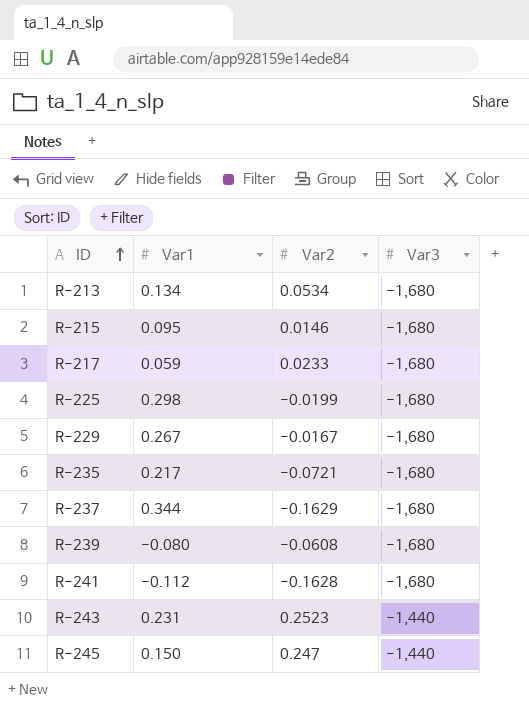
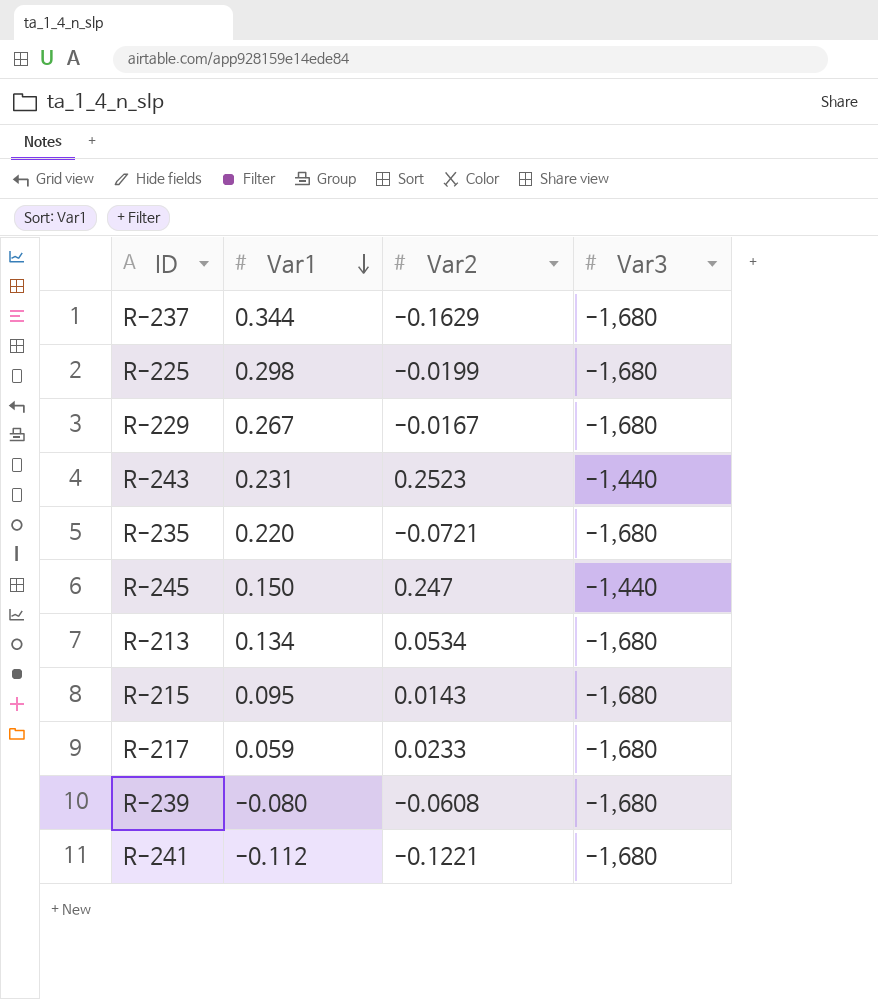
row order: ID ascending -> Var1 descending
R-235 | Var1: 0.217 -> 0.220
R-215 | Var2: 0.0146 -> 0.0143
R-241 | Var2: -0.1628 -> -0.1221

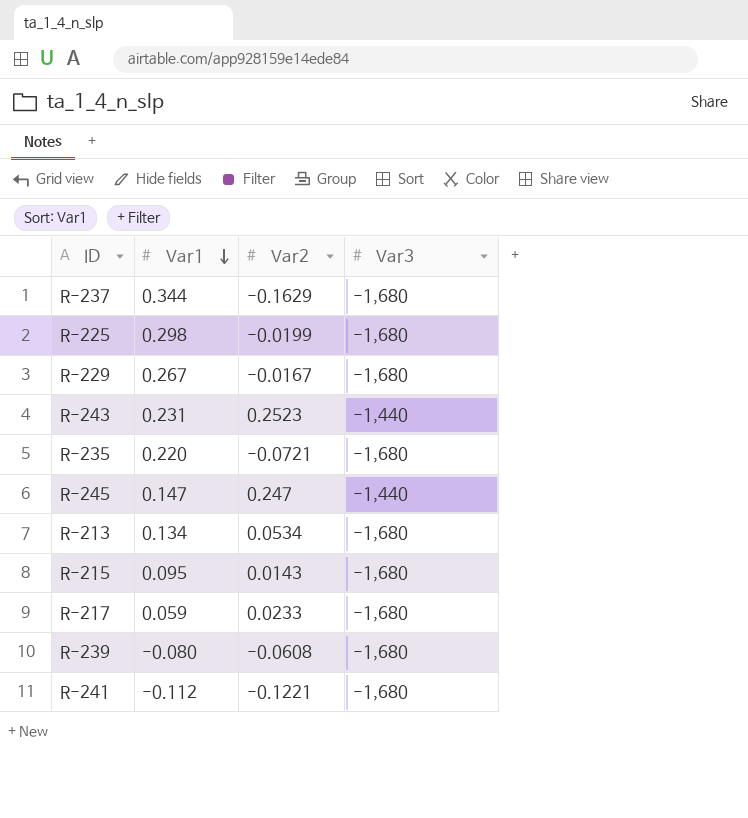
R-245 | Var1: 0.150 -> 0.147

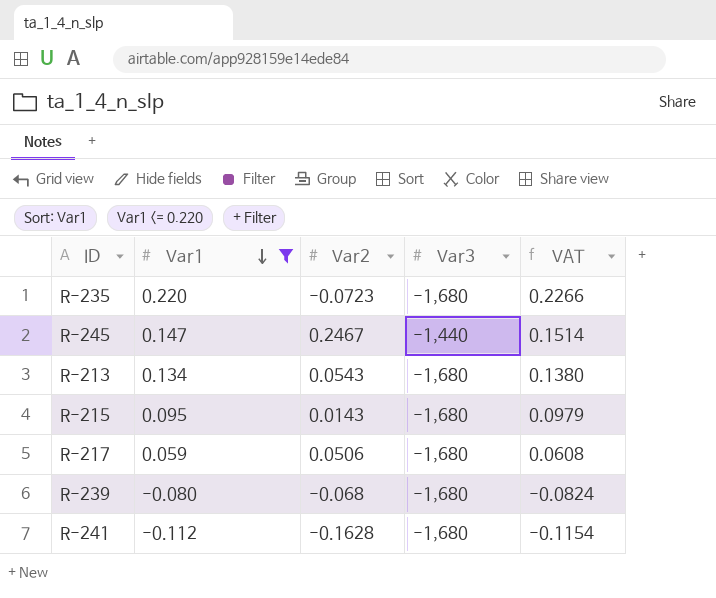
filter: none -> Var1 <= 0.220
column VAT | formula: none -> [Var1] * 1.03
R-235 | Var2: -0.0721 -> -0.0723
R-245 | Var2: 0.247 -> 0.2467
R-213 | Var2: 0.0534 -> 0.0543
R-217 | Var2: 0.0233 -> 0.0506
R-239 | Var2: -0.0608 -> -0.068
R-241 | Var2: -0.1221 -> -0.1628

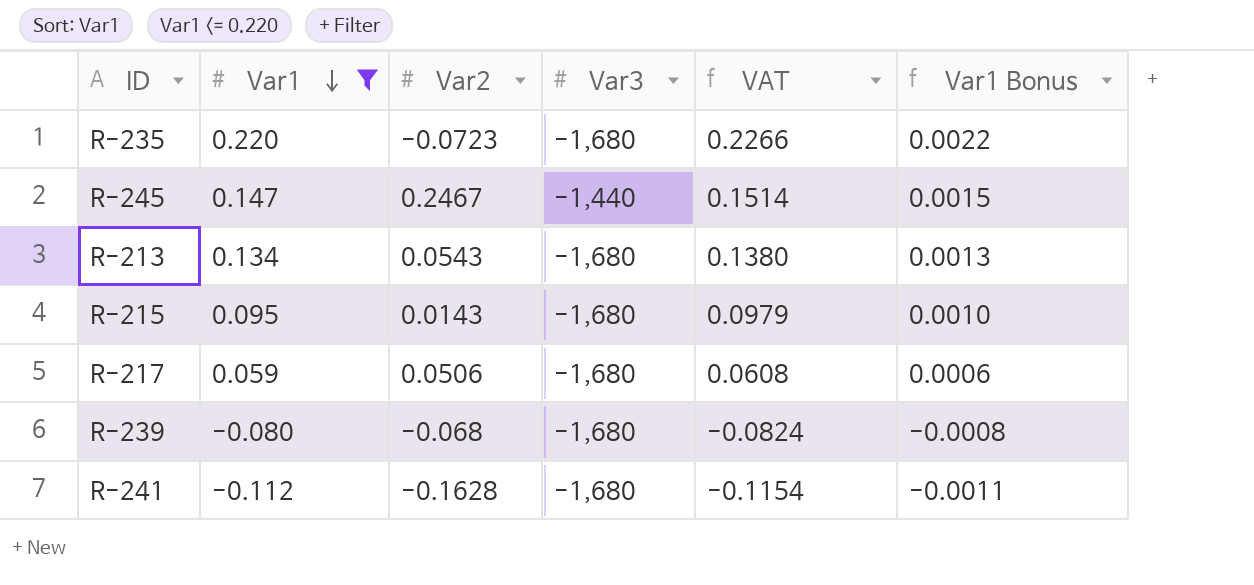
column Var1 Bonus | formula: none -> [Var1] * 0.01

